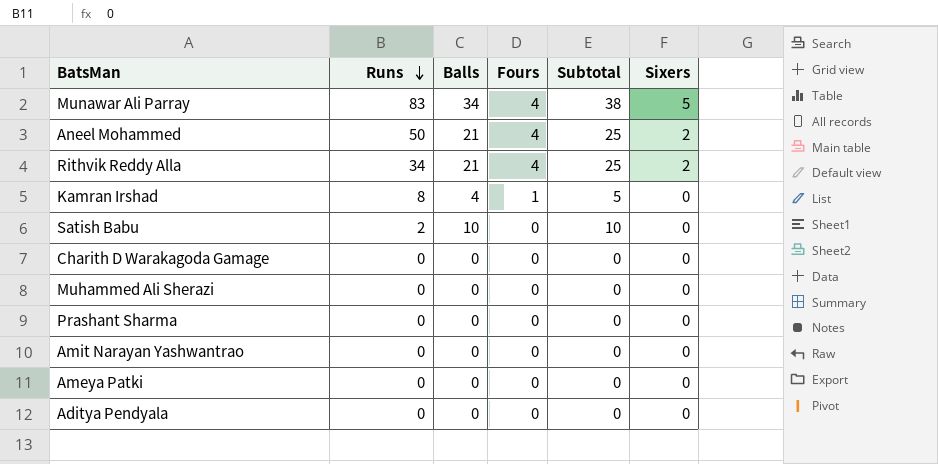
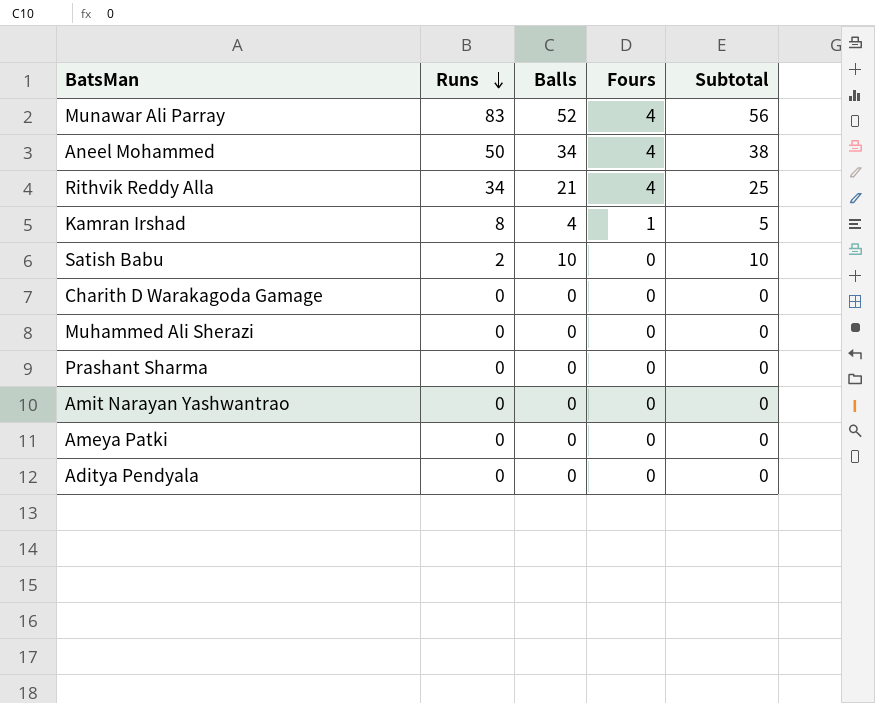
column Sixers | position: 6 -> none
Munawar Ali Parray | Balls: 34 -> 52
Munawar Ali Parray | Subtotal: 38 -> 56
Aneel Mohammed | Balls: 21 -> 34
Aneel Mohammed | Subtotal: 25 -> 38

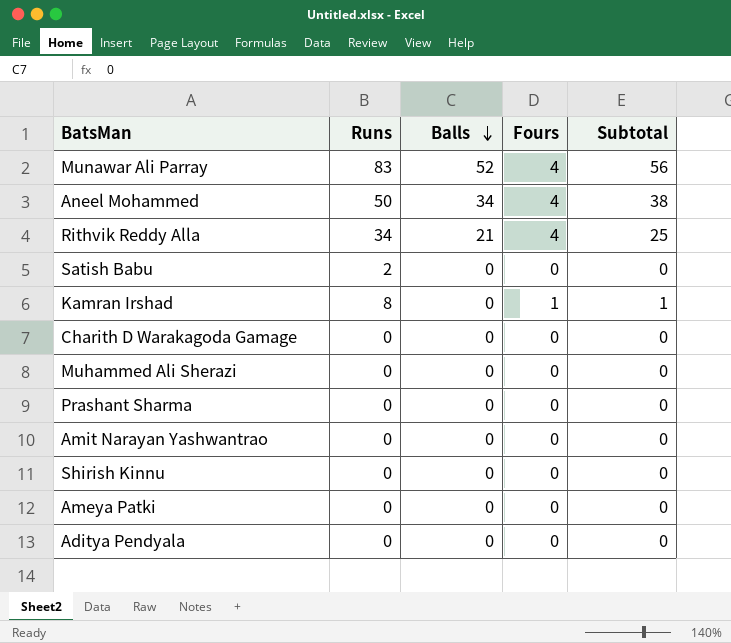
row order: Runs descending -> Balls descending
Satish Babu | Balls: 10 -> 0
Satish Babu | Subtotal: 10 -> 0
Kamran Irshad | Balls: 4 -> 0
Kamran Irshad | Subtotal: 5 -> 1
row Shirish Kinnu: none -> 0 | 0 | 0 | 0

